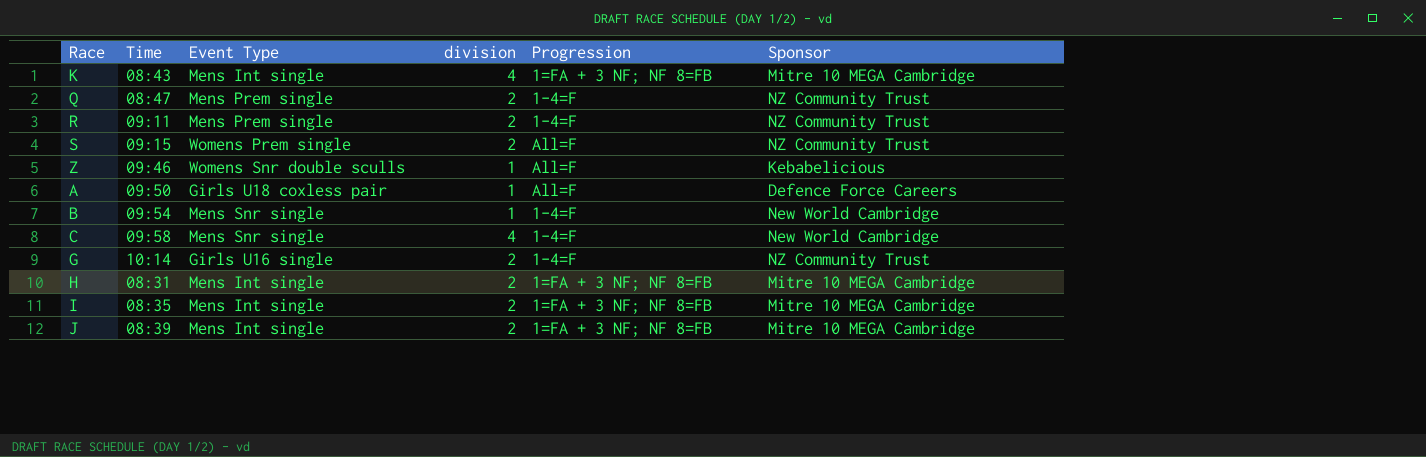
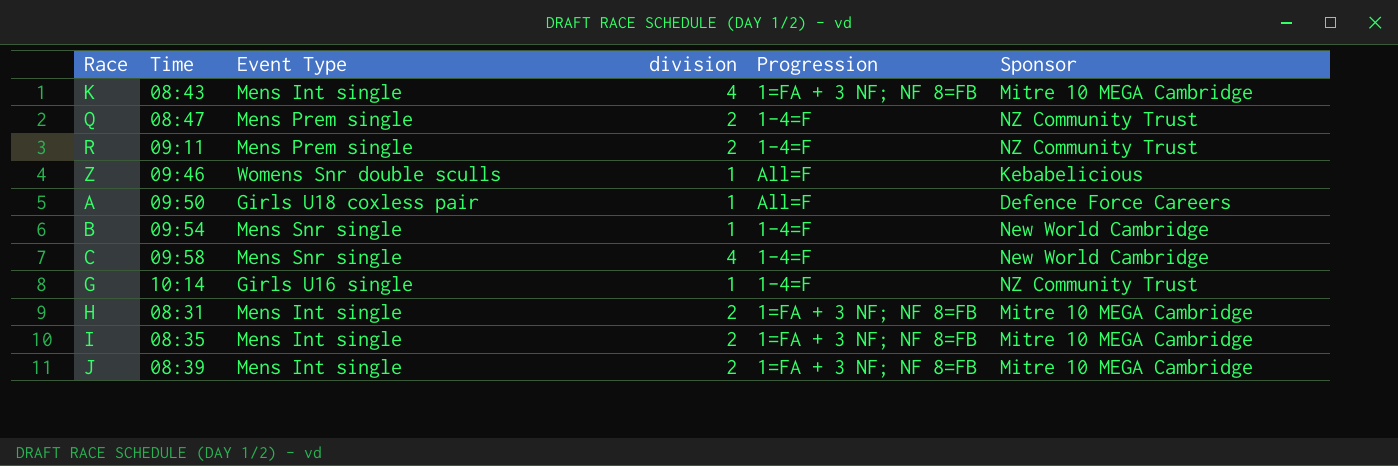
row S: 09:15 | Womens Prem single | 2 | All=F | NZ Community Trust -> none
G | division: 2 -> 1

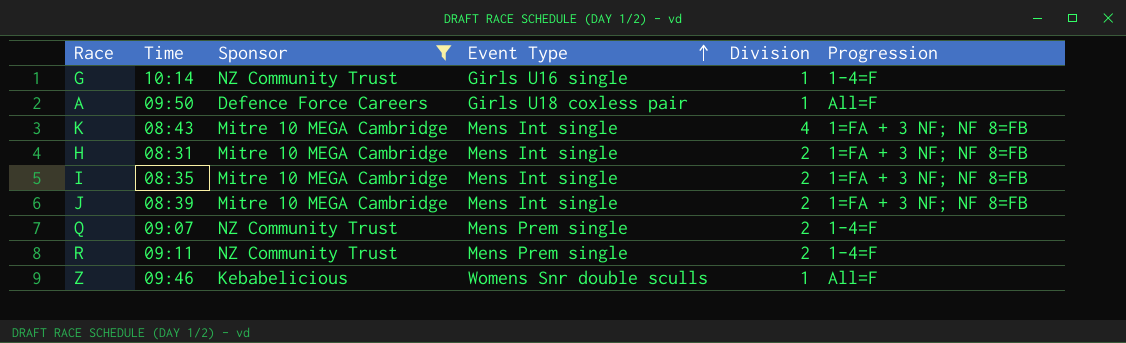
filter: none -> Sponsor != New World Cambridge
row order: none -> Event Type ascending
column Sponsor | position: 6 -> 3
column name: division -> Division
Q | Time: 08:47 -> 09:07

